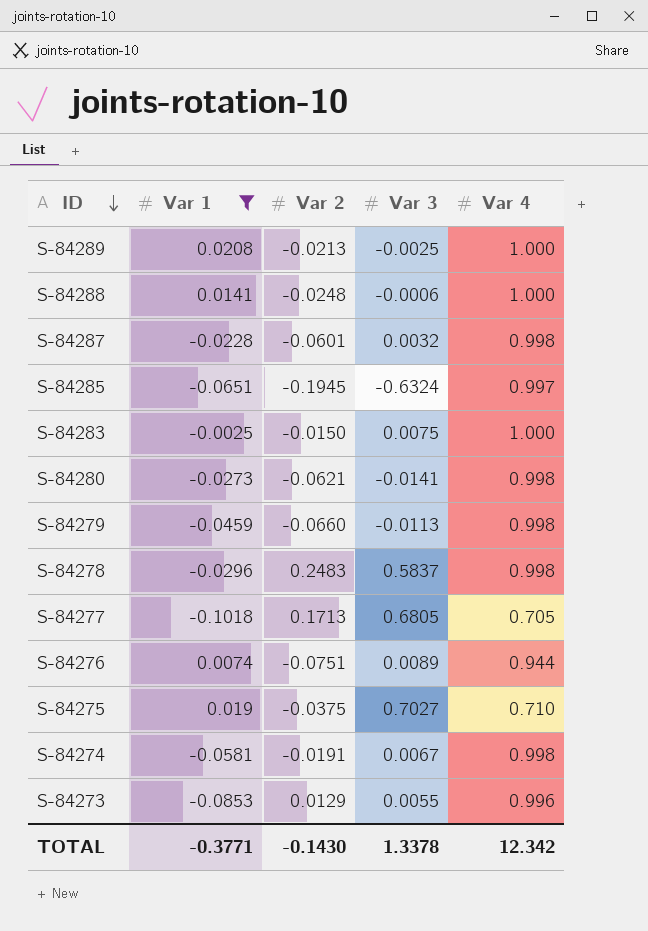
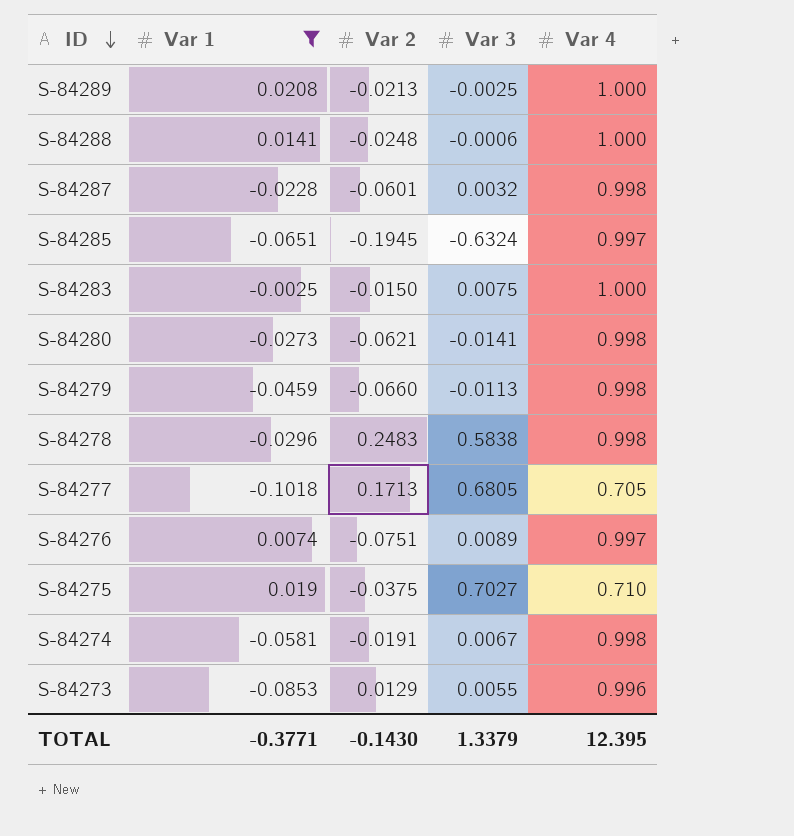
S-84278 | Var 3: 0.5837 -> 0.5838
S-84276 | Var 4: 0.944 -> 0.997
TOTAL | Var 3: 1.3378 -> 1.3379
TOTAL | Var 4: 12.342 -> 12.395

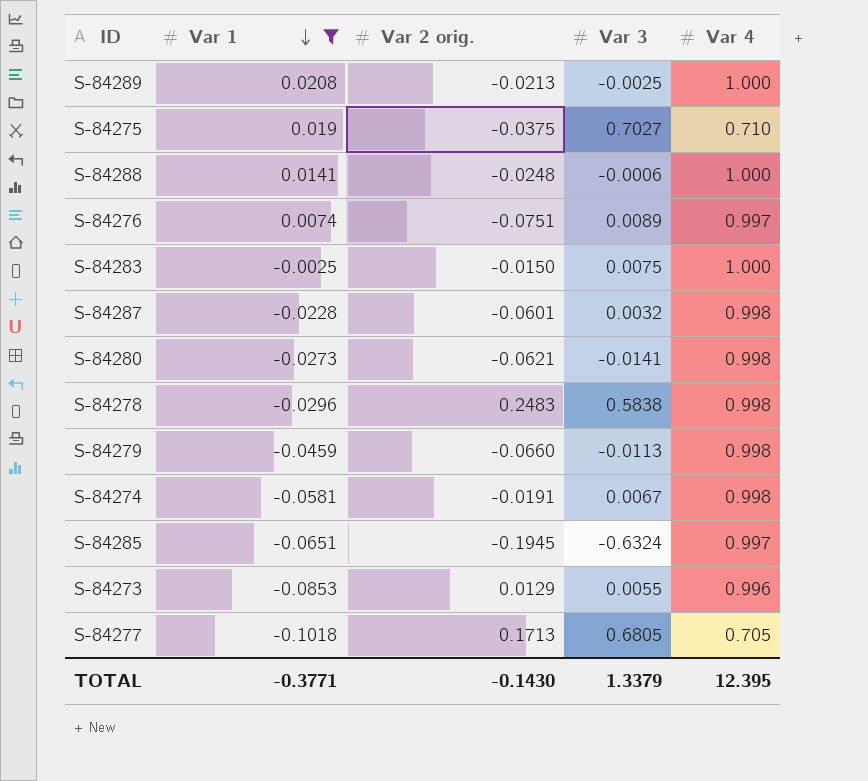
row order: ID descending -> Var 1 descending
column name: Var 2 -> Var 2 orig.

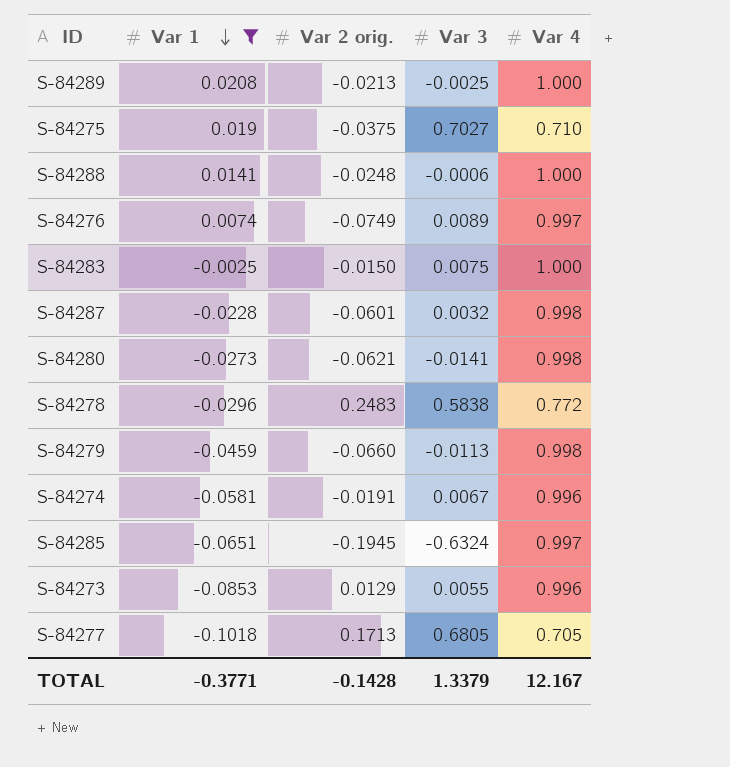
S-84276 | Var 2 orig.: -0.0751 -> -0.0749
S-84278 | Var 4: 0.998 -> 0.772
S-84274 | Var 4: 0.998 -> 0.996
TOTAL | Var 2 orig.: -0.1430 -> -0.1428
TOTAL | Var 4: 12.395 -> 12.167

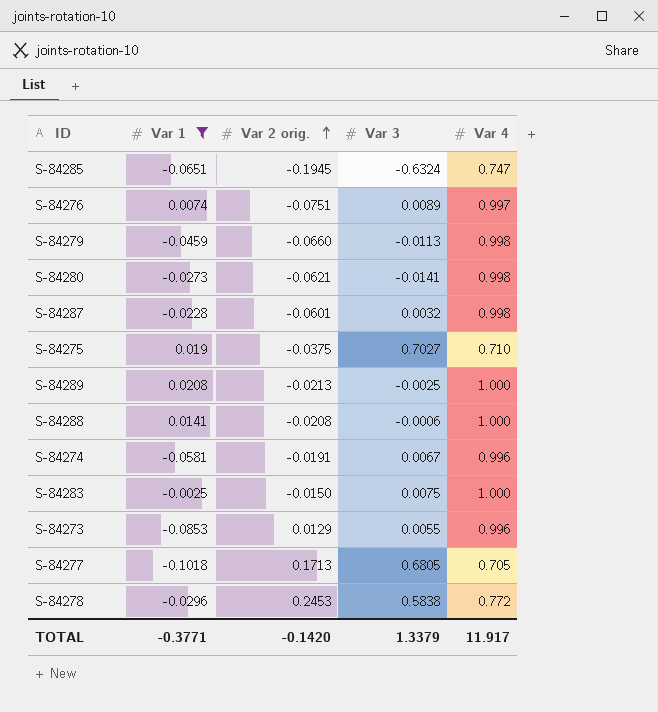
row order: Var 1 descending -> Var 2 orig. ascending
S-84285 | Var 4: 0.997 -> 0.747
S-84276 | Var 2 orig.: -0.0749 -> -0.0751
S-84288 | Var 2 orig.: -0.0248 -> -0.0208
S-84278 | Var 2 orig.: 0.2483 -> 0.2453
TOTAL | Var 2 orig.: -0.1428 -> -0.1420
TOTAL | Var 4: 12.167 -> 11.917

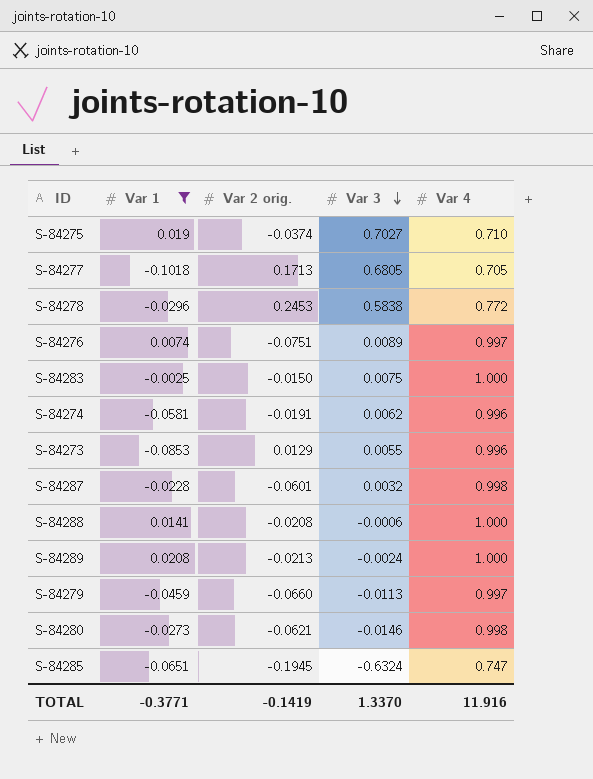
row order: Var 2 orig. ascending -> Var 3 descending
S-84275 | Var 2 orig.: -0.0375 -> -0.0374
S-84274 | Var 3: 0.0067 -> 0.0062
S-84289 | Var 3: -0.0025 -> -0.0024
S-84279 | Var 4: 0.998 -> 0.997
S-84280 | Var 3: -0.0141 -> -0.0146
TOTAL | Var 2 orig.: -0.1420 -> -0.1419
TOTAL | Var 3: 1.3379 -> 1.3370
TOTAL | Var 4: 11.917 -> 11.916

